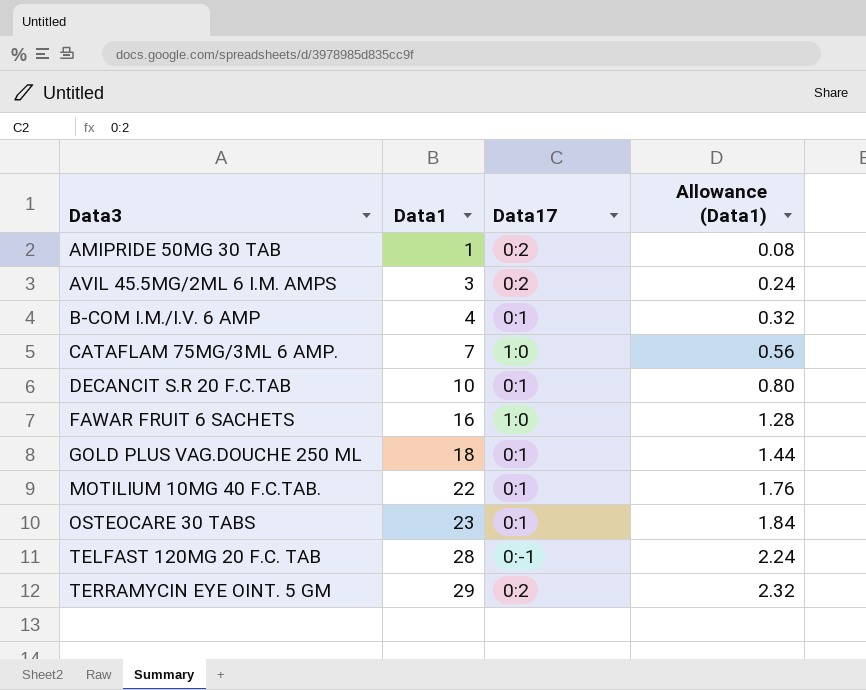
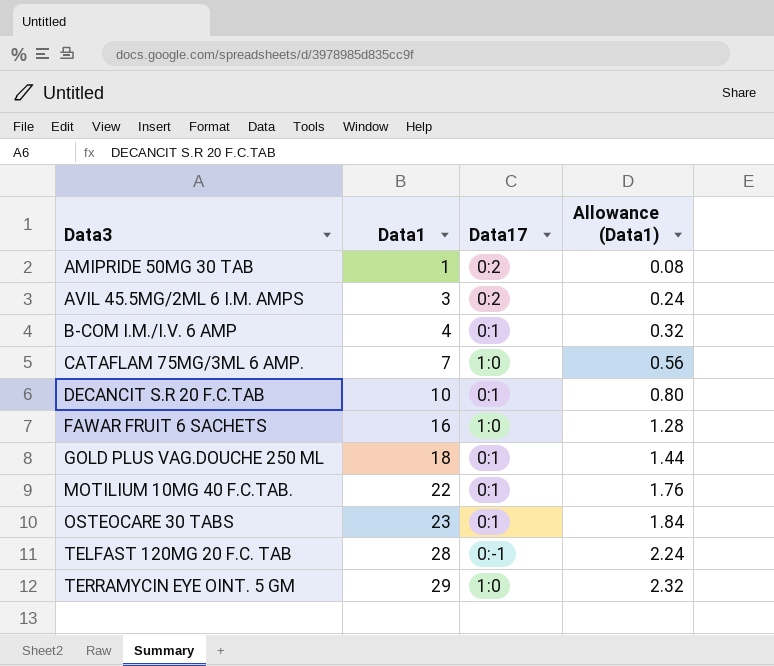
TERRAMYCIN EYE OINT. 5 GM | Data17: 0:2 -> 1:0

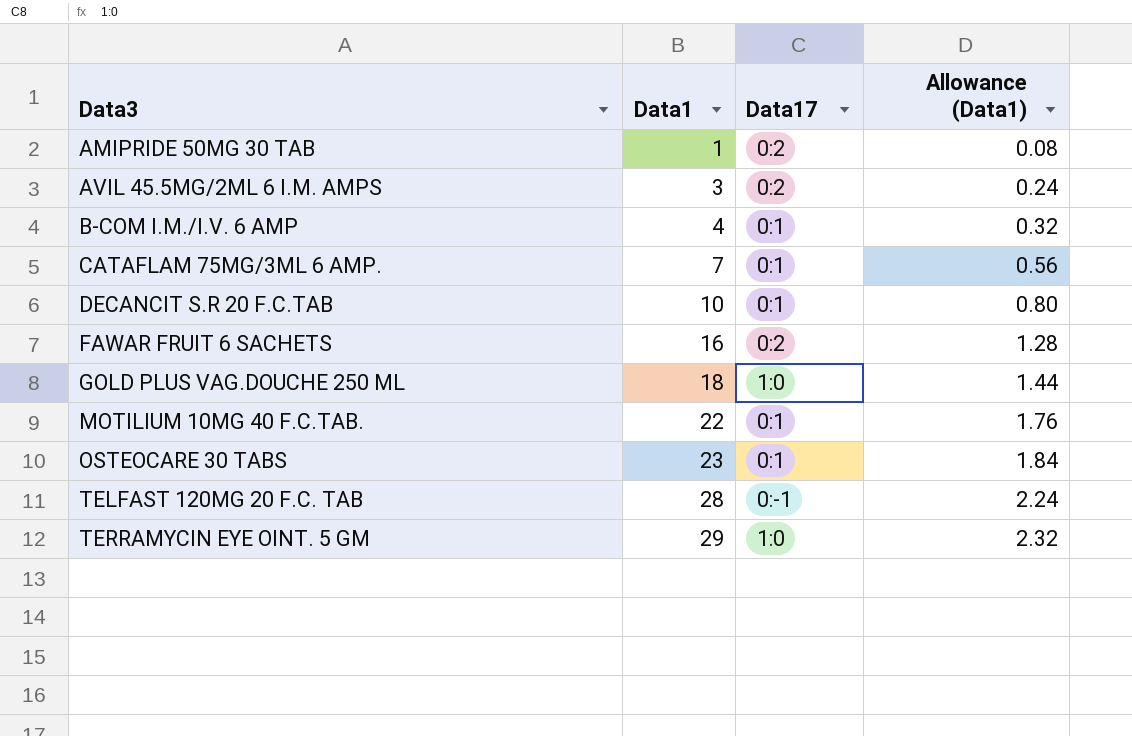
CATAFLAM 75MG/3ML 6 AMP. | Data17: 1:0 -> 0:1
FAWAR FRUIT 6 SACHETS | Data17: 1:0 -> 0:2
GOLD PLUS VAG.DOUCHE 250 ML | Data17: 0:1 -> 1:0

